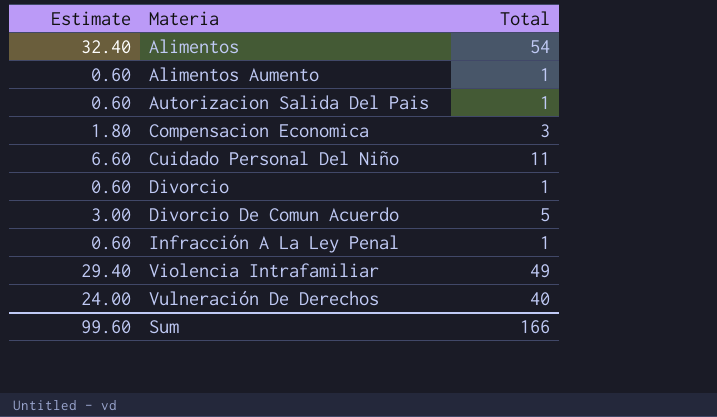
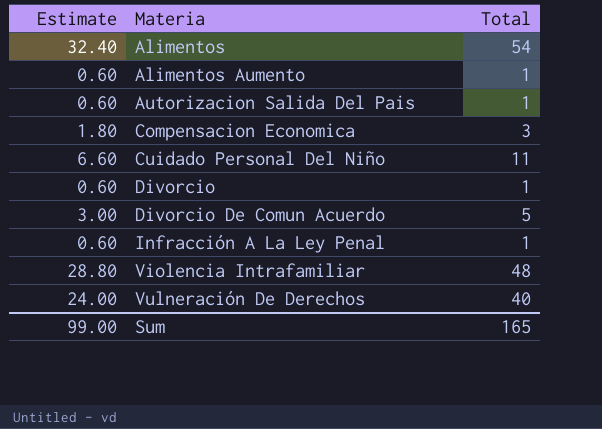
Violencia Intrafamiliar | Estimate: 29.40 -> 28.80
Violencia Intrafamiliar | Total: 49 -> 48
Sum | Estimate: 99.60 -> 99.00
Sum | Total: 166 -> 165

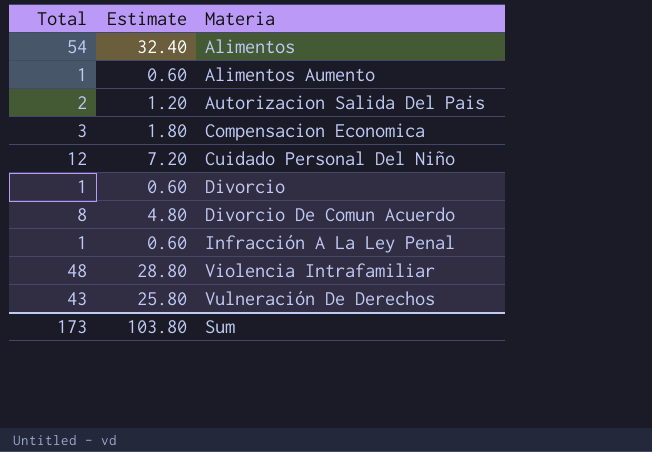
column Total | position: 3 -> 1
Autorizacion Salida Del Pais | Total: 1 -> 2
Autorizacion Salida Del Pais | Estimate: 0.60 -> 1.20
Cuidado Personal Del Niño | Total: 11 -> 12
Cuidado Personal Del Niño | Estimate: 6.60 -> 7.20
Divorcio De Comun Acuerdo | Total: 5 -> 8
Divorcio De Comun Acuerdo | Estimate: 3.00 -> 4.80
Vulneración De Derechos | Total: 40 -> 43
Vulneración De Derechos | Estimate: 24.00 -> 25.80
Sum | Total: 165 -> 173
Sum | Estimate: 99.00 -> 103.80

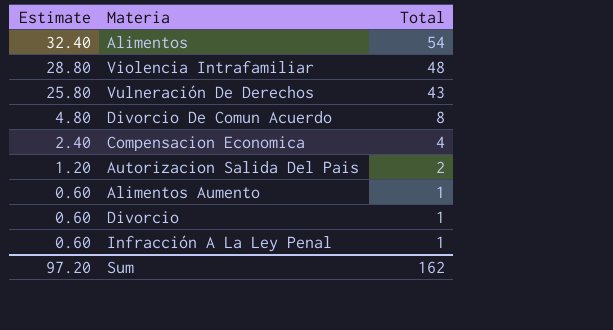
row order: Materia ascending -> Estimate descending
column Total | position: 1 -> 3
row Cuidado Personal Del Niño: 12 | 7.20 -> none
Compensacion Economica | Estimate: 1.80 -> 2.40
Compensacion Economica | Total: 3 -> 4
Sum | Estimate: 103.80 -> 97.20
Sum | Total: 173 -> 162

